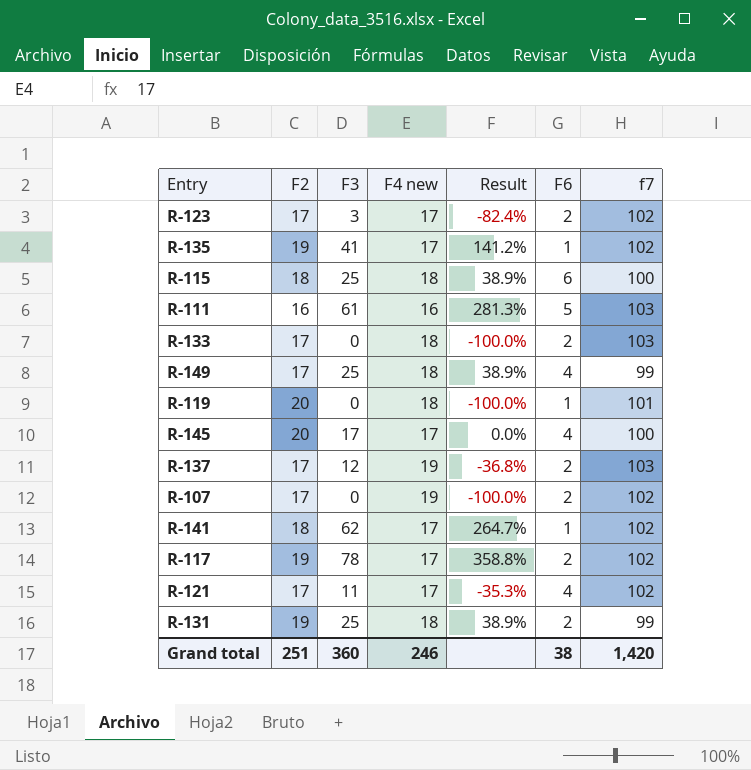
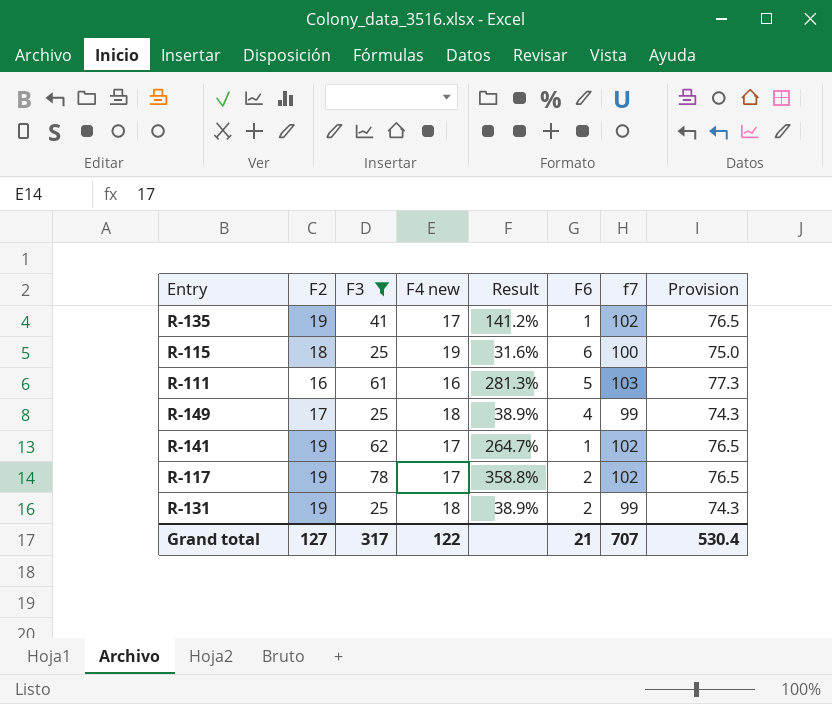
filter: none -> F3 >= 25
column Provision | formula: none -> [f7] * 0.75
R-115 | F4 new: 18 -> 19
R-115 | Result: 38.9% -> 31.6%
R-141 | F2: 18 -> 19
Grand total | F2: 251 -> 127
Grand total | F3: 360 -> 317
Grand total | F4 new: 246 -> 122
Grand total | F6: 38 -> 21
Grand total | f7: 1,420 -> 707

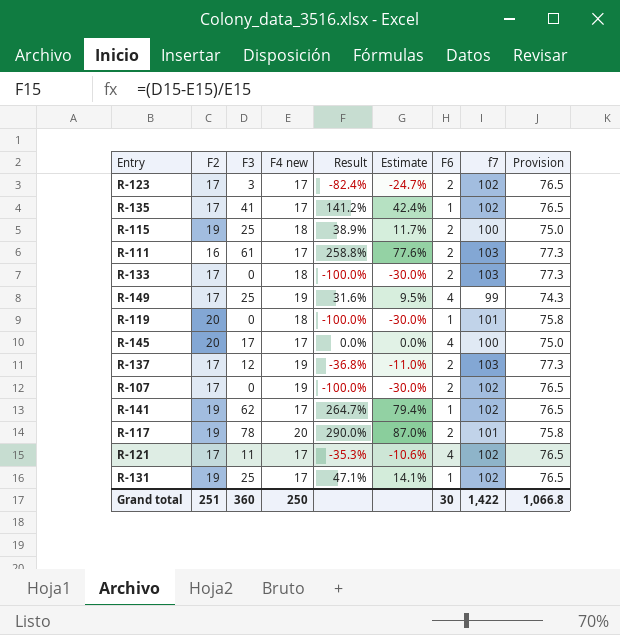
filter: F3 >= 25 -> none
column Estimate | formula: none -> [Result] * 0.3
R-135 | F2: 19 -> 17
R-115 | F2: 18 -> 19
R-115 | F4 new: 19 -> 18
R-115 | Result: 31.6% -> 38.9%
R-115 | F6: 6 -> 2
R-111 | F4 new: 16 -> 17
R-111 | Result: 281.3% -> 258.8%
R-111 | F6: 5 -> 2
R-149 | F4 new: 18 -> 19
R-149 | Result: 38.9% -> 31.6%
R-117 | F4 new: 17 -> 20
R-117 | Result: 358.8% -> 290.0%
R-117 | f7: 102 -> 101
R-117 | Provision: 76.5 -> 75.8
R-131 | F4 new: 18 -> 17
R-131 | Result: 38.9% -> 47.1%
R-131 | F6: 2 -> 1
R-131 | f7: 99 -> 102
R-131 | Provision: 74.3 -> 76.5
Grand total | F2: 127 -> 251
Grand total | F3: 317 -> 360
Grand total | F4 new: 122 -> 250
Grand total | F6: 21 -> 30
Grand total | f7: 707 -> 1,422
Grand total | Provision: 530.4 -> 1,066.8

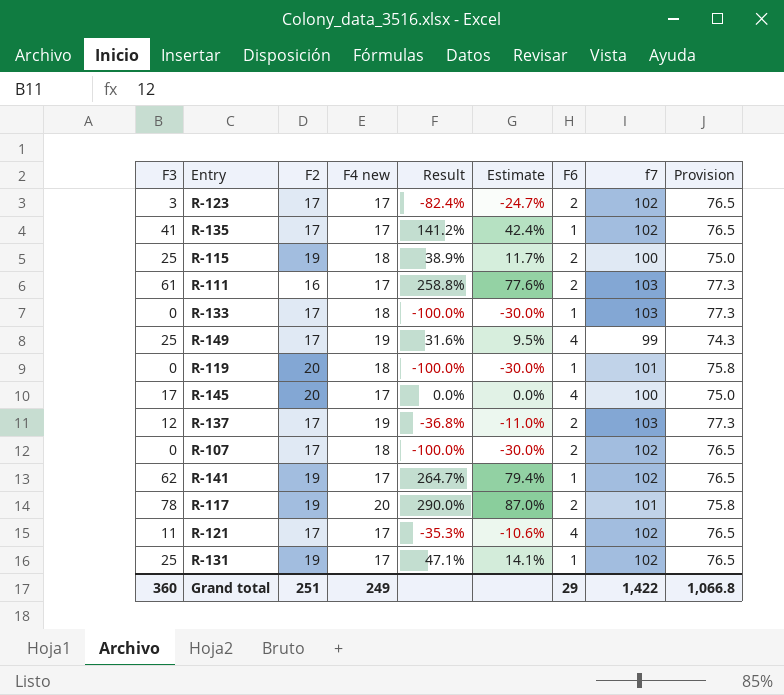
column F3 | position: 3 -> 1
R-133 | F6: 2 -> 1
R-107 | F4 new: 19 -> 18
Grand total | F4 new: 250 -> 249
Grand total | F6: 30 -> 29

